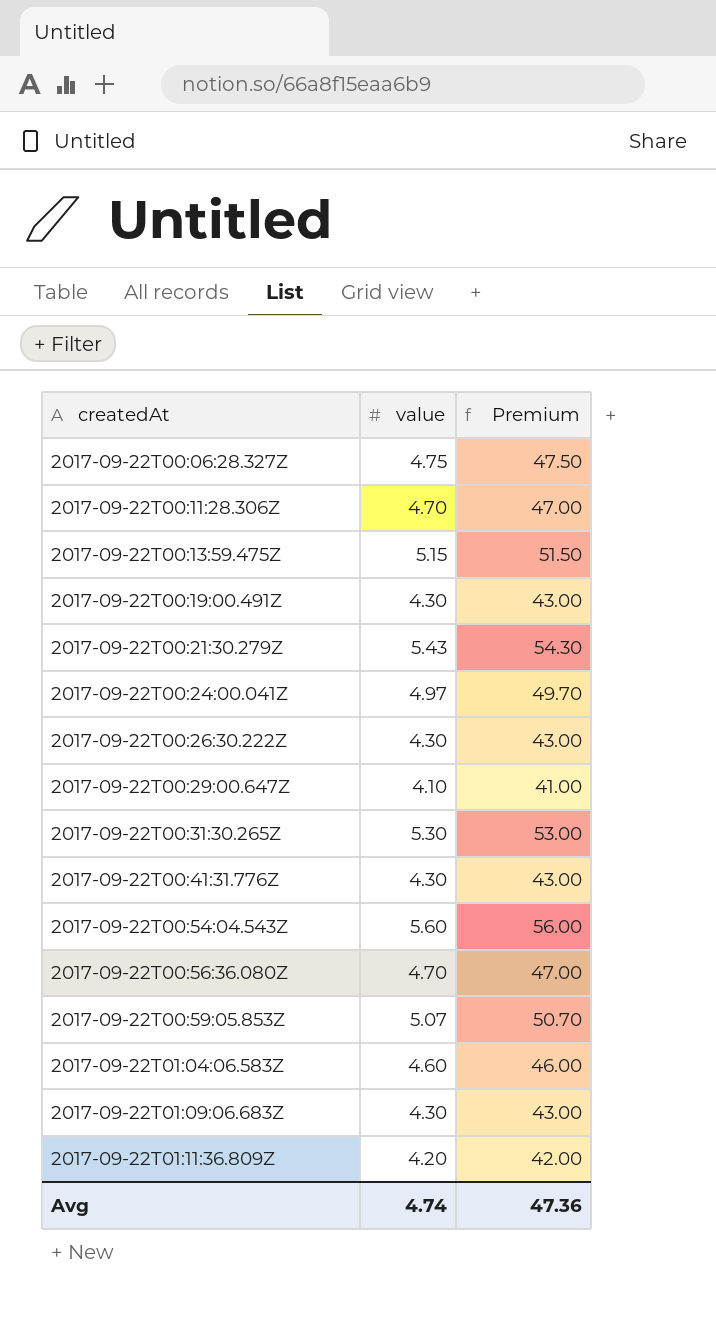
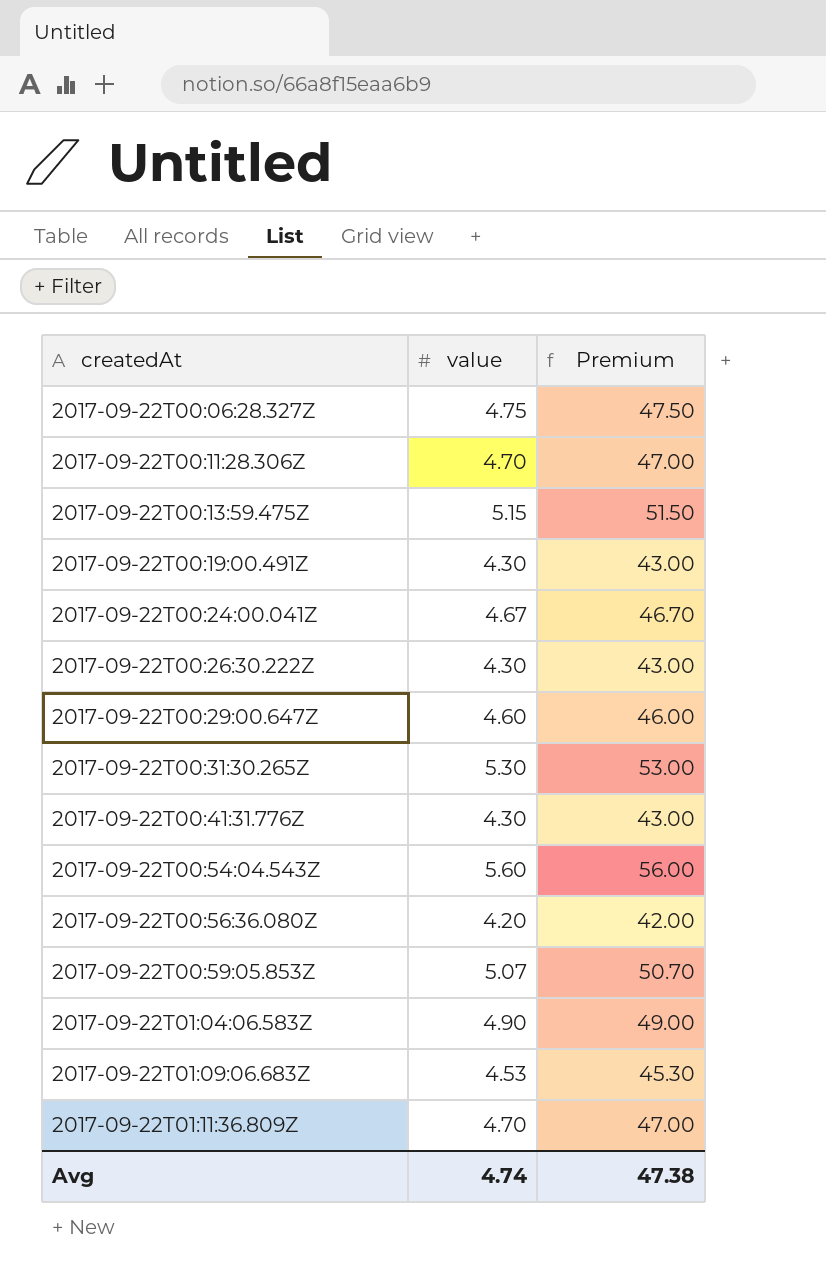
row 2017-09-22T00:21:30.279Z: 5.43 | 54.30 -> none
2017-09-22T00:24:00.041Z | value: 4.97 -> 4.67
2017-09-22T00:24:00.041Z | Premium: 49.70 -> 46.70
2017-09-22T00:29:00.647Z | value: 4.10 -> 4.60
2017-09-22T00:29:00.647Z | Premium: 41.00 -> 46.00
2017-09-22T00:56:36.080Z | value: 4.70 -> 4.20
2017-09-22T00:56:36.080Z | Premium: 47.00 -> 42.00
2017-09-22T01:04:06.583Z | value: 4.60 -> 4.90
2017-09-22T01:04:06.583Z | Premium: 46.00 -> 49.00
2017-09-22T01:09:06.683Z | value: 4.30 -> 4.53
2017-09-22T01:09:06.683Z | Premium: 43.00 -> 45.30
2017-09-22T01:11:36.809Z | value: 4.20 -> 4.70
2017-09-22T01:11:36.809Z | Premium: 42.00 -> 47.00
Avg | Premium: 47.36 -> 47.38

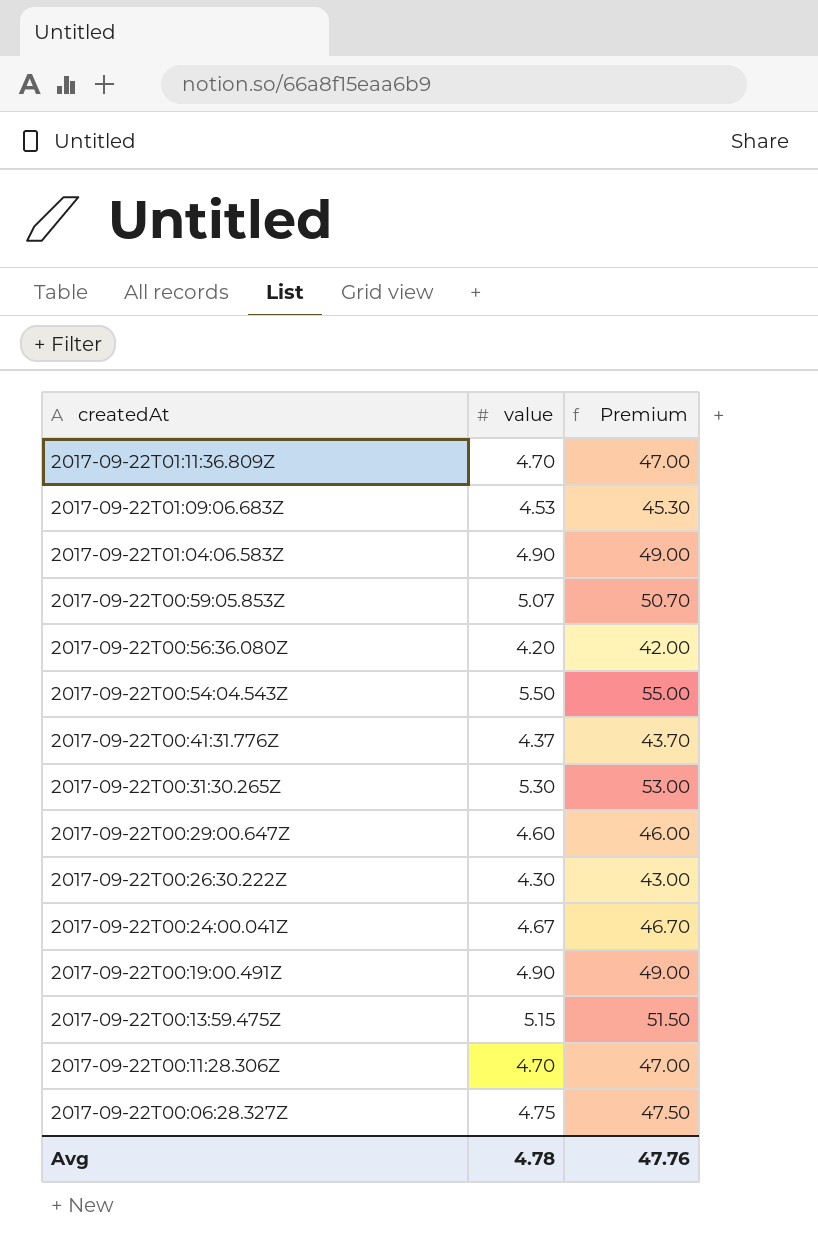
row order: createdAt ascending -> createdAt descending
2017-09-22T00:54:04.543Z | value: 5.60 -> 5.50
2017-09-22T00:54:04.543Z | Premium: 56.00 -> 55.00
2017-09-22T00:41:31.776Z | value: 4.30 -> 4.37
2017-09-22T00:41:31.776Z | Premium: 43.00 -> 43.70
2017-09-22T00:19:00.491Z | value: 4.30 -> 4.90
2017-09-22T00:19:00.491Z | Premium: 43.00 -> 49.00
Avg | value: 4.74 -> 4.78
Avg | Premium: 47.38 -> 47.76

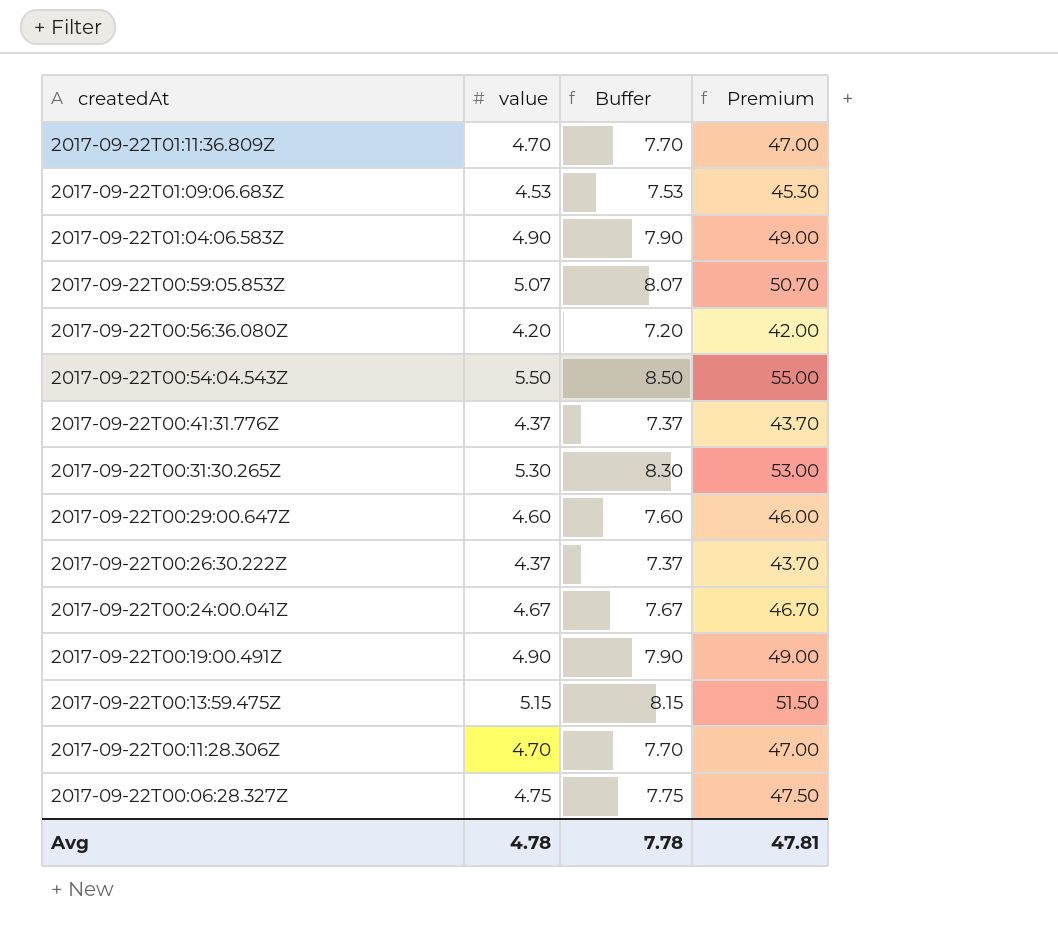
column Buffer | formula: none -> [value] + 3
2017-09-22T00:26:30.222Z | value: 4.30 -> 4.37
2017-09-22T00:26:30.222Z | Premium: 43.00 -> 43.70
Avg | Premium: 47.76 -> 47.81

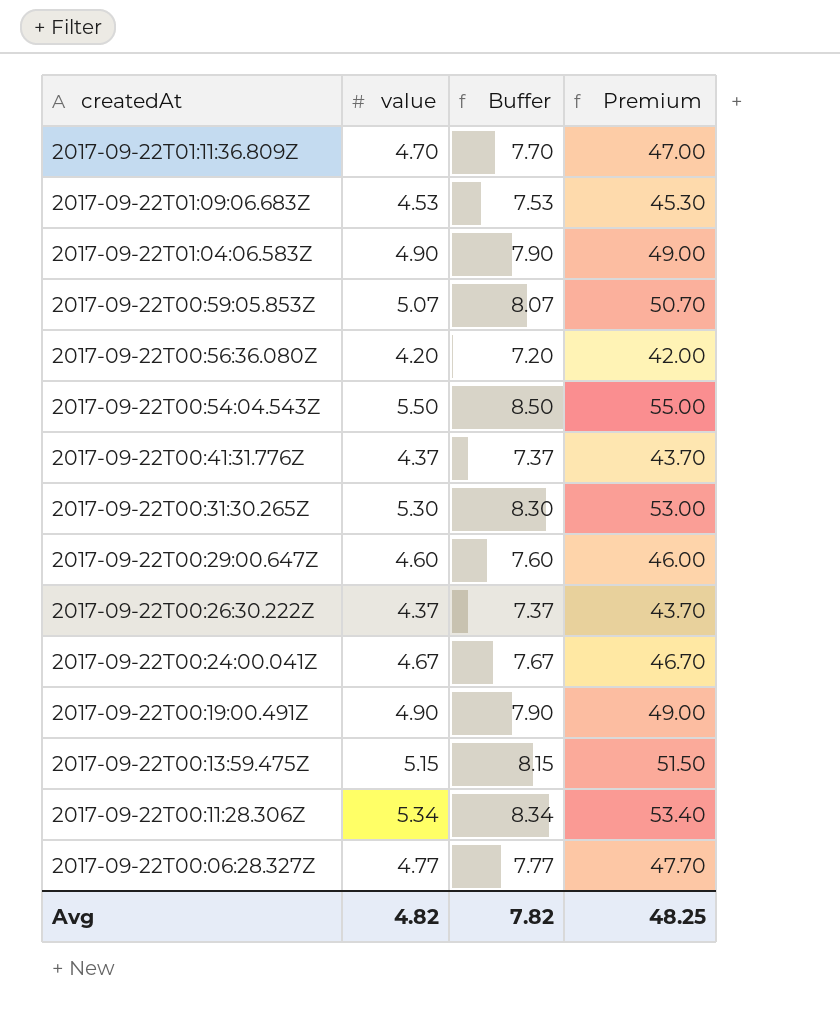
2017-09-22T00:11:28.306Z | value: 4.70 -> 5.34
2017-09-22T00:11:28.306Z | Buffer: 7.70 -> 8.34
2017-09-22T00:11:28.306Z | Premium: 47.00 -> 53.40
2017-09-22T00:06:28.327Z | value: 4.75 -> 4.77
2017-09-22T00:06:28.327Z | Buffer: 7.75 -> 7.77
2017-09-22T00:06:28.327Z | Premium: 47.50 -> 47.70
Avg | value: 4.78 -> 4.82
Avg | Buffer: 7.78 -> 7.82
Avg | Premium: 47.81 -> 48.25

